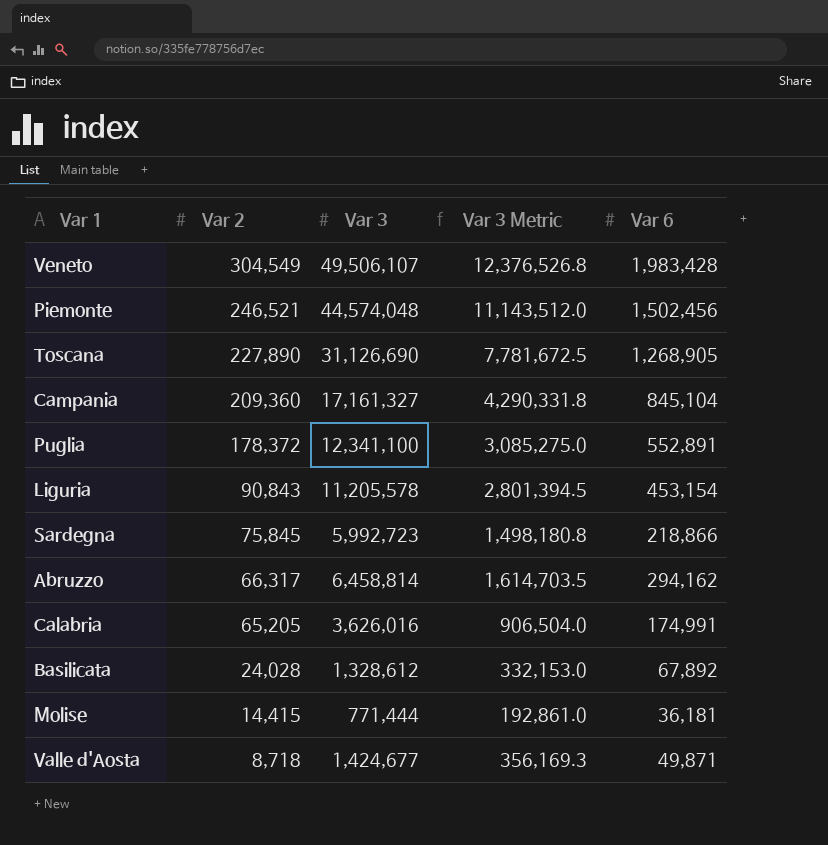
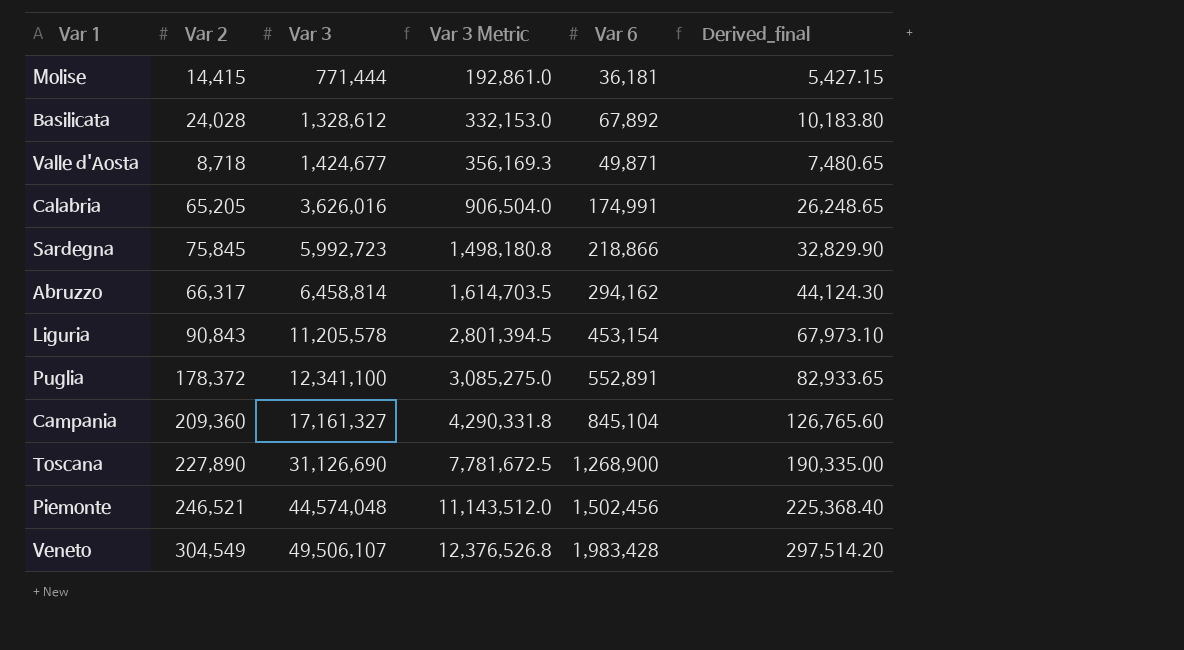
row order: Var 2 descending -> Var 3 ascending
column Derived_final | formula: none -> [Var 6] * 0.15
Toscana | Var 6: 1,268,905 -> 1,268,900

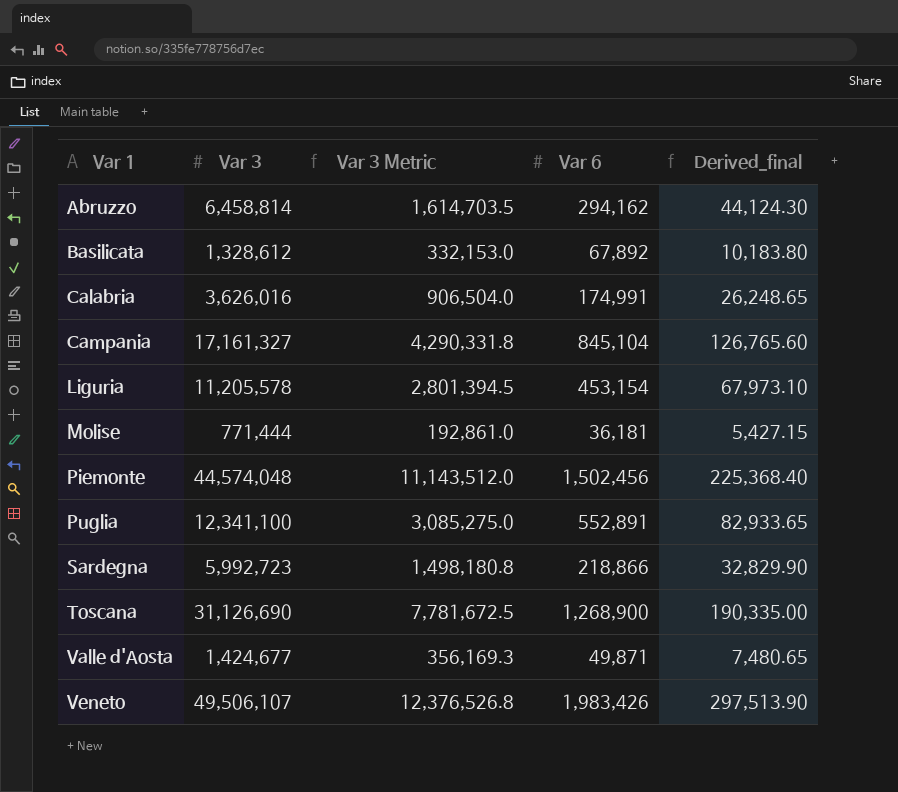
row order: Var 3 ascending -> Var 1 ascending
column Var 2 | position: 2 -> none
Veneto | Var 6: 1,983,428 -> 1,983,426
Veneto | Derived_final: 297,514.20 -> 297,513.90

